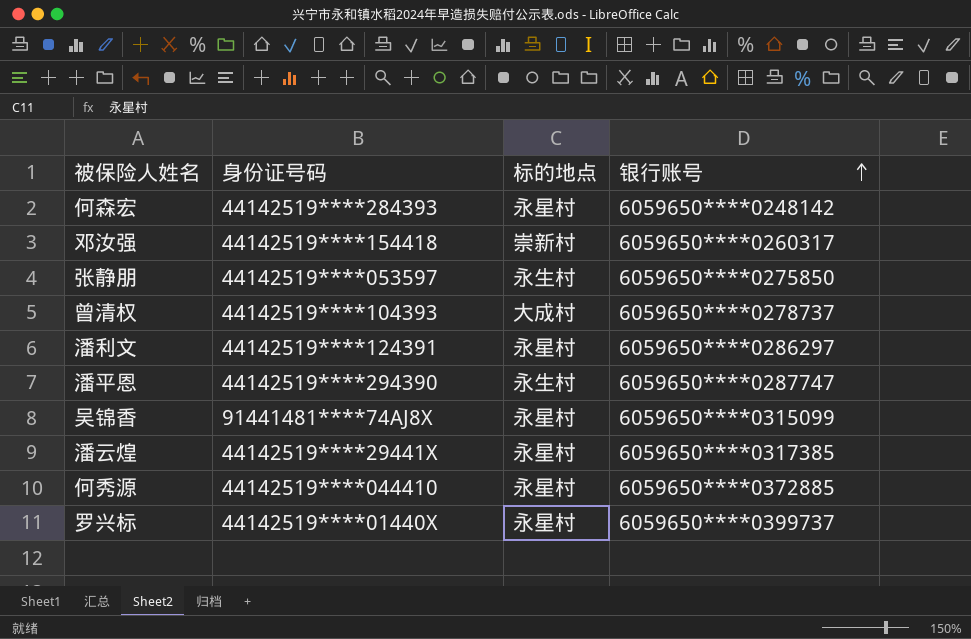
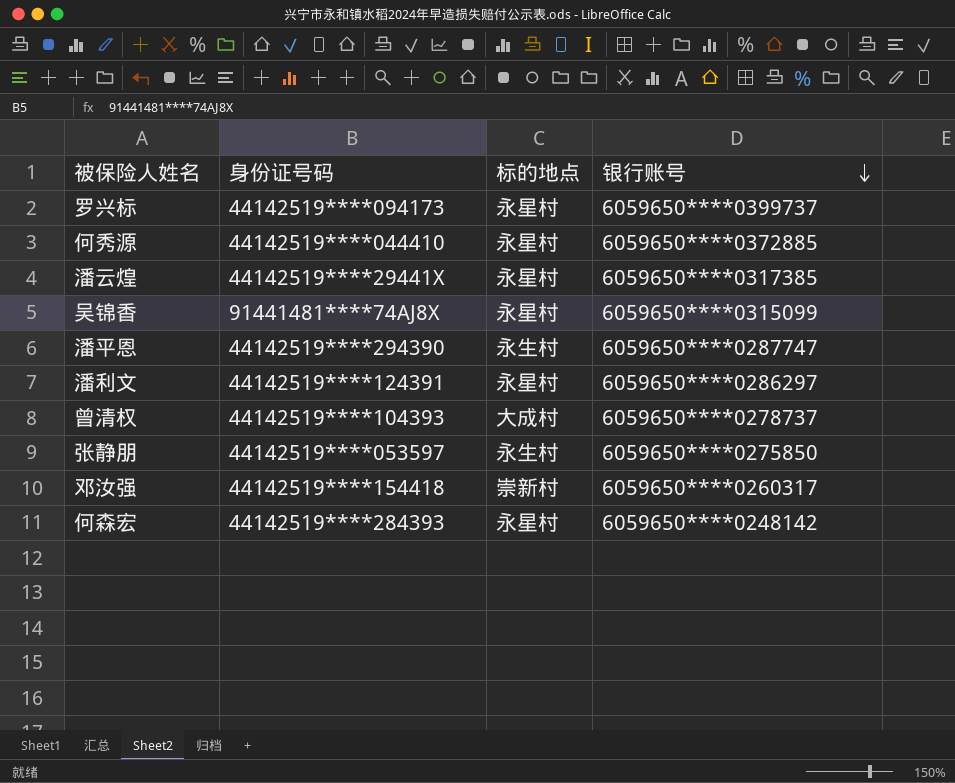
row order: 银行账号 ascending -> 银行账号 descending
罗兴标 | 身份证号码: 44142519****01440X -> 44142519****094173

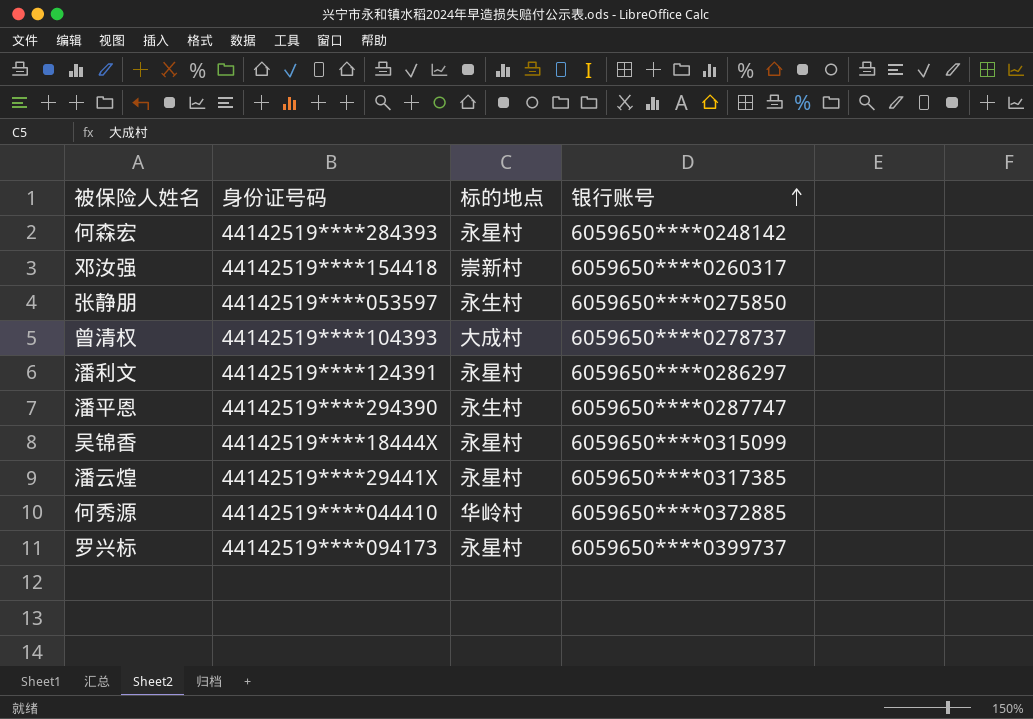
row order: 银行账号 descending -> 银行账号 ascending
吴锦香 | 身份证号码: 91441481****74AJ8X -> 44142519****18444X
何秀源 | 标的地点: 永星村 -> 华岭村

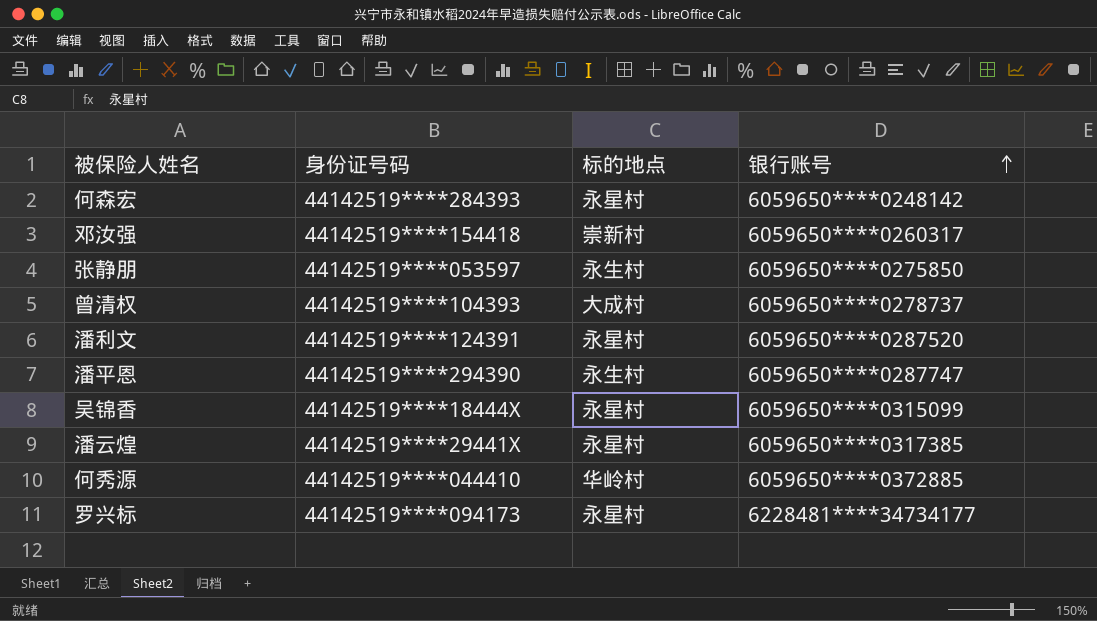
潘利文 | 银行账号: 6059650****0286297 -> 6059650****0287520
罗兴标 | 银行账号: 6059650****0399737 -> 6228481****34734177

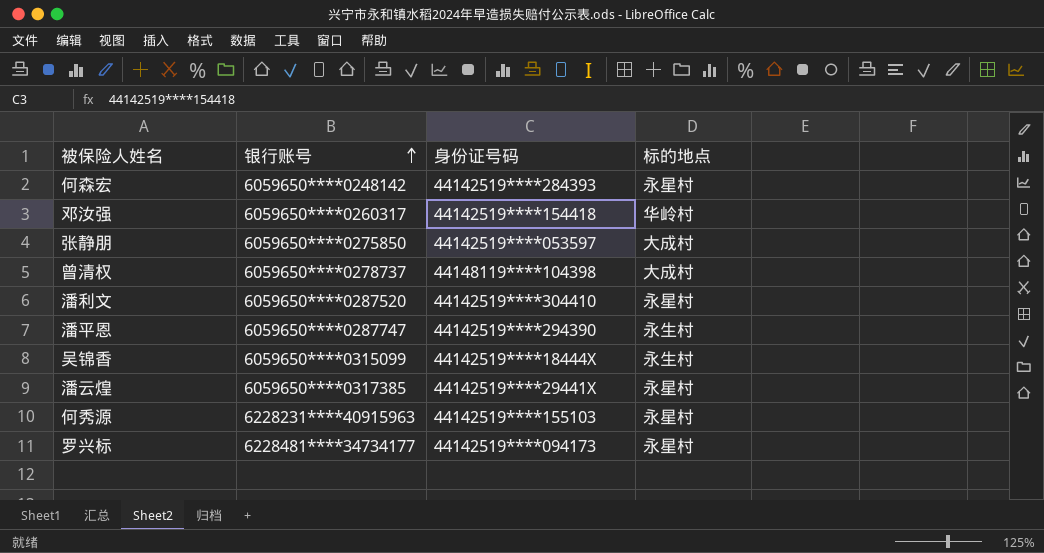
column 银行账号 | position: 4 -> 2
邓汝强 | 标的地点: 崇新村 -> 华岭村
张静朋 | 标的地点: 永生村 -> 大成村
曾清权 | 身份证号码: 44142519****104393 -> 44148119****104398
潘利文 | 身份证号码: 44142519****124391 -> 44142519****304410
吴锦香 | 标的地点: 永星村 -> 永生村
何秀源 | 银行账号: 6059650****0372885 -> 6228231****40915963
何秀源 | 身份证号码: 44142519****044410 -> 44142519****155103
何秀源 | 标的地点: 华岭村 -> 永星村

